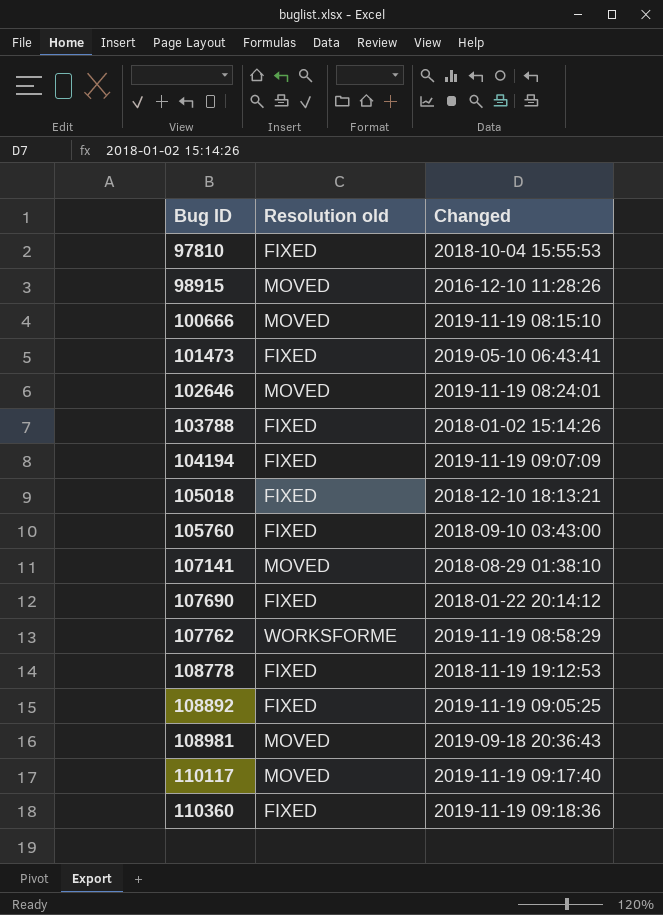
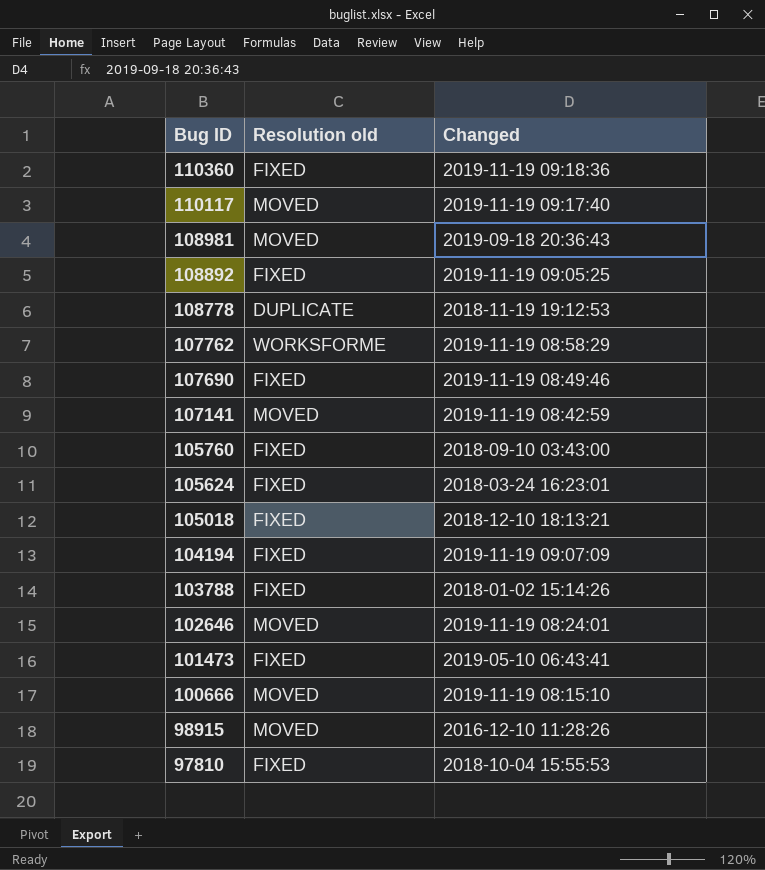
row order: Bug ID ascending -> Bug ID descending
108778 | Resolution old: FIXED -> DUPLICATE
107690 | Changed: 2018-01-22 20:14:12 -> 2019-11-19 08:49:46
107141 | Changed: 2018-08-29 01:38:10 -> 2019-11-19 08:42:59
row 105624: none -> FIXED | 2018-03-24 16:23:01

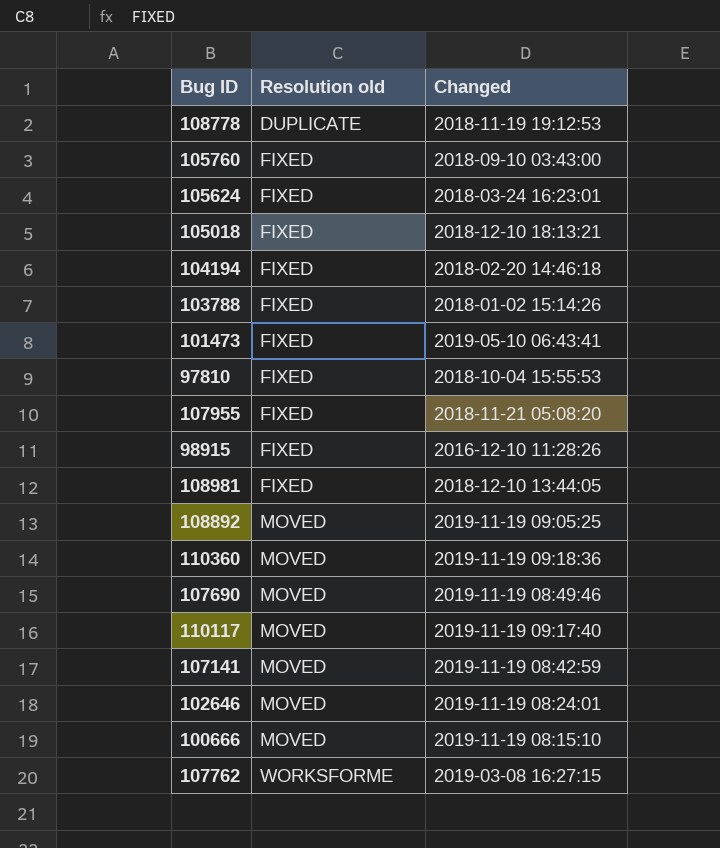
row order: Bug ID descending -> Resolution old ascending
104194 | Changed: 2019-11-19 09:07:09 -> 2018-02-20 14:46:18
row 107955: none -> FIXED | 2018-11-21 05:08:20
98915 | Resolution old: MOVED -> FIXED
108981 | Resolution old: MOVED -> FIXED
108981 | Changed: 2019-09-18 20:36:43 -> 2018-12-10 13:44:05
108892 | Resolution old: FIXED -> MOVED
110360 | Resolution old: FIXED -> MOVED
107690 | Resolution old: FIXED -> MOVED
107762 | Changed: 2019-11-19 08:58:29 -> 2019-03-08 16:27:15

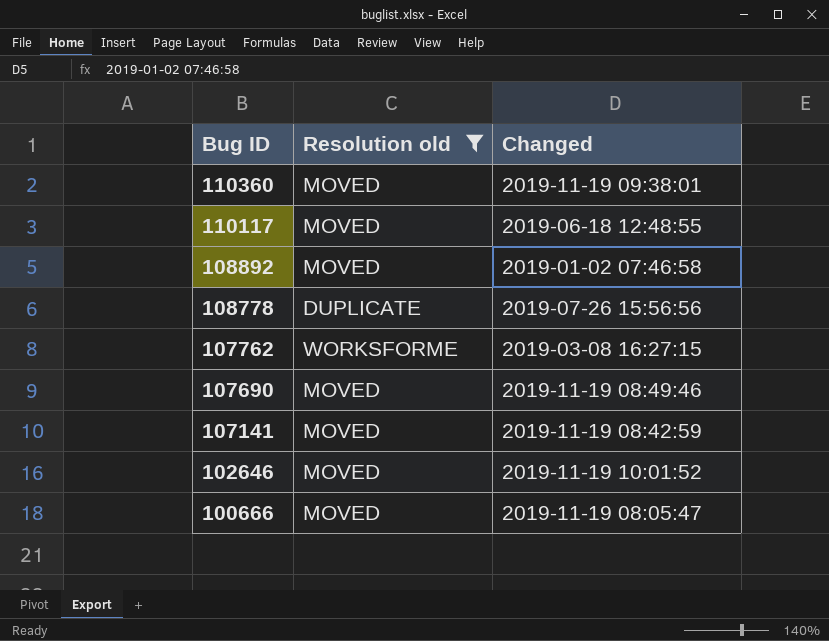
filter: none -> Resolution old != FIXED
row order: Resolution old ascending -> Bug ID descending
110360 | Changed: 2019-11-19 09:18:36 -> 2019-11-19 09:38:01
110117 | Changed: 2019-11-19 09:17:40 -> 2019-06-18 12:48:55
108892 | Changed: 2019-11-19 09:05:25 -> 2019-01-02 07:46:58
108778 | Changed: 2018-11-19 19:12:53 -> 2019-07-26 15:56:56
102646 | Changed: 2019-11-19 08:24:01 -> 2019-11-19 10:01:52
100666 | Changed: 2019-11-19 08:15:10 -> 2019-11-19 08:05:47

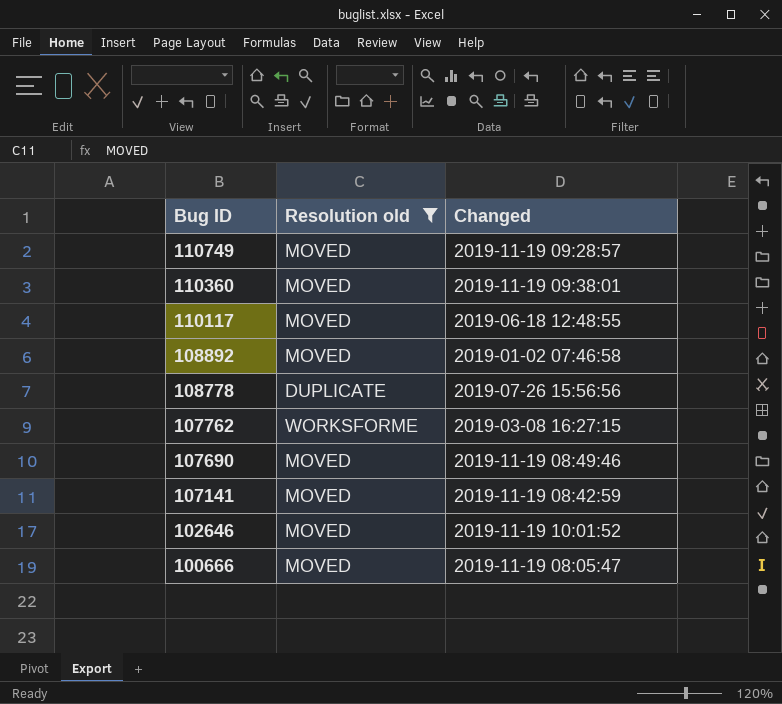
row 110749: none -> MOVED | 2019-11-19 09:28:57

